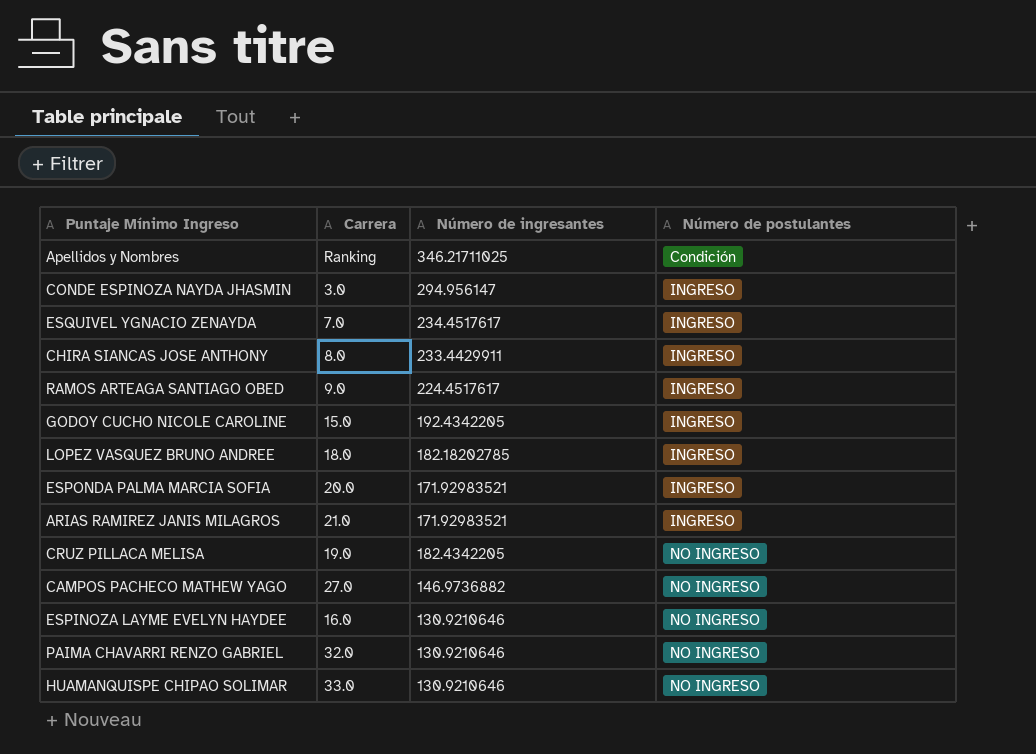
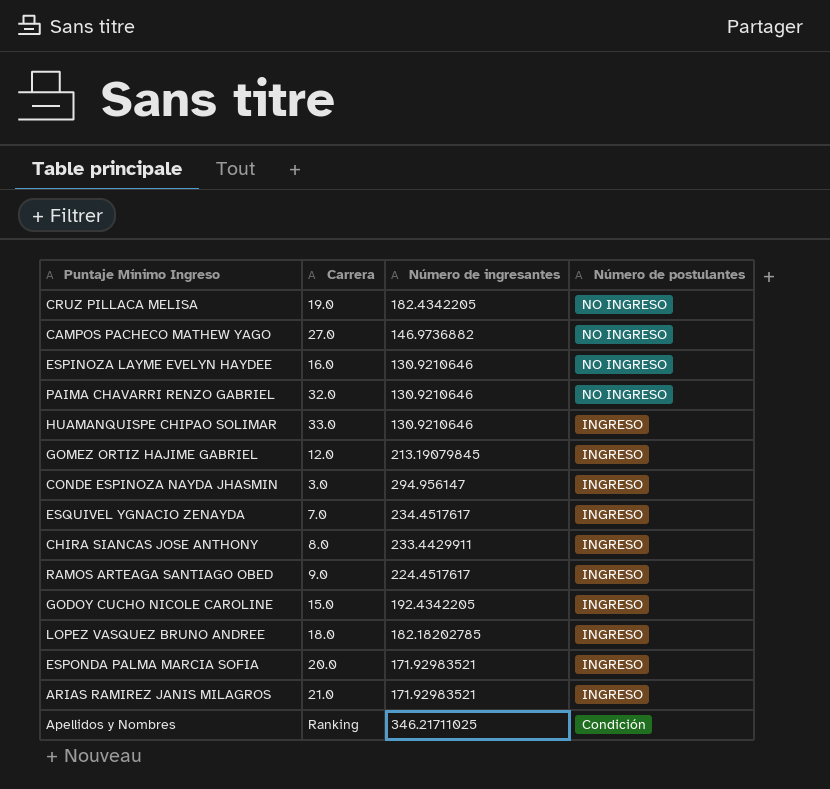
row order: Número de postulantes ascending -> Número de postulantes descending
HUAMANQUISPE CHIPAO SOLIMAR | Número de postulantes: NO INGRESO -> INGRESO
row GOMEZ ORTIZ HAJIME GABRIEL: none -> 12.0 | 213.19079845 | INGRESO

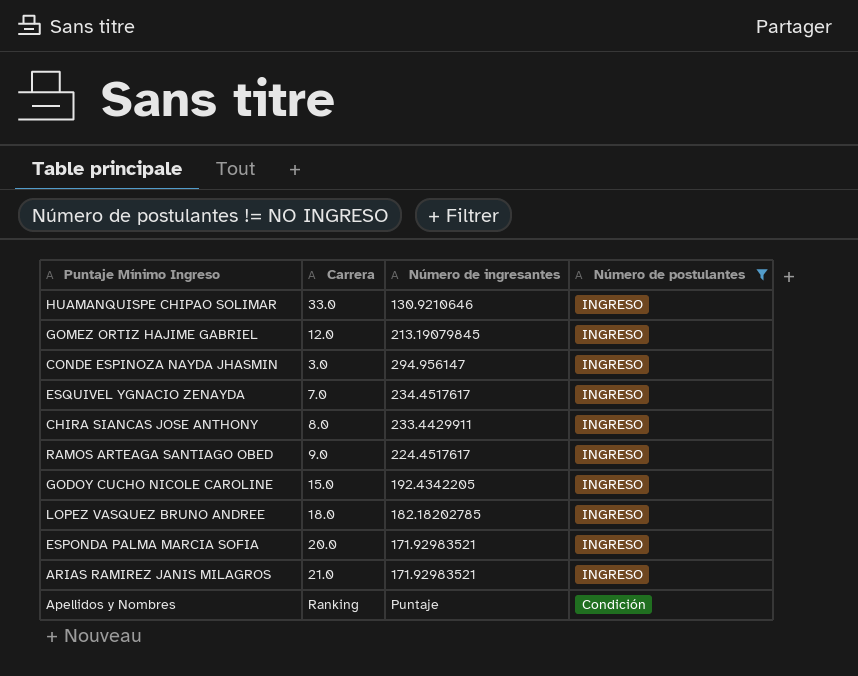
filter: none -> Número de postulantes != NO INGRESO
Apellidos y Nombres | Número de ingresantes: 346.21711025 -> Puntaje

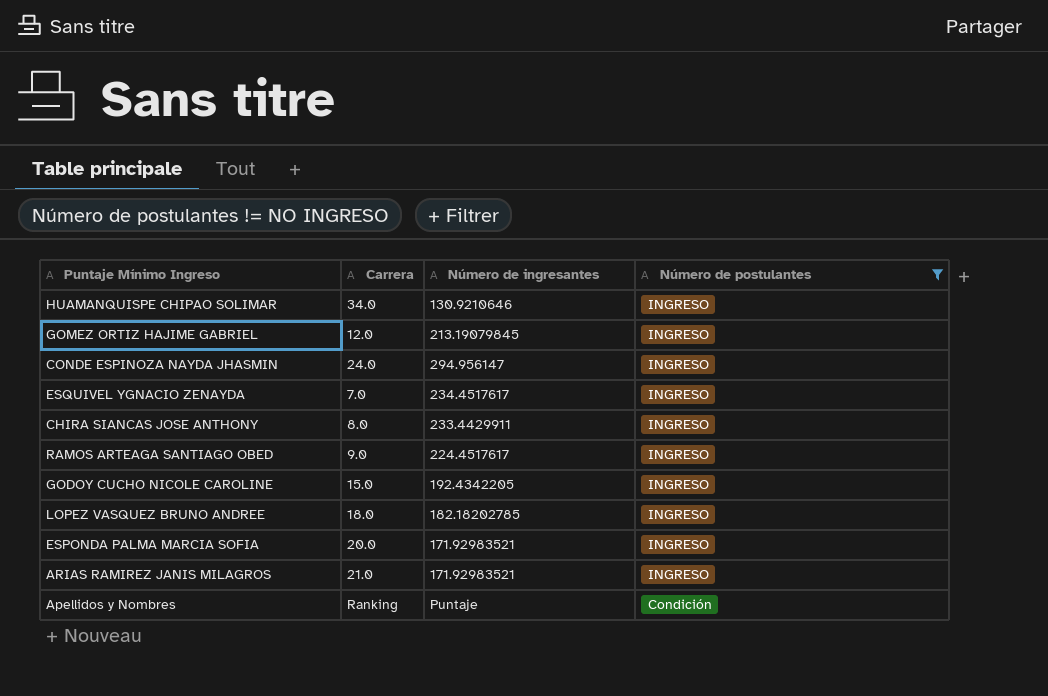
HUAMANQUISPE CHIPAO SOLIMAR | Carrera: 33.0 -> 34.0
CONDE ESPINOZA NAYDA JHASMIN | Carrera: 3.0 -> 24.0

